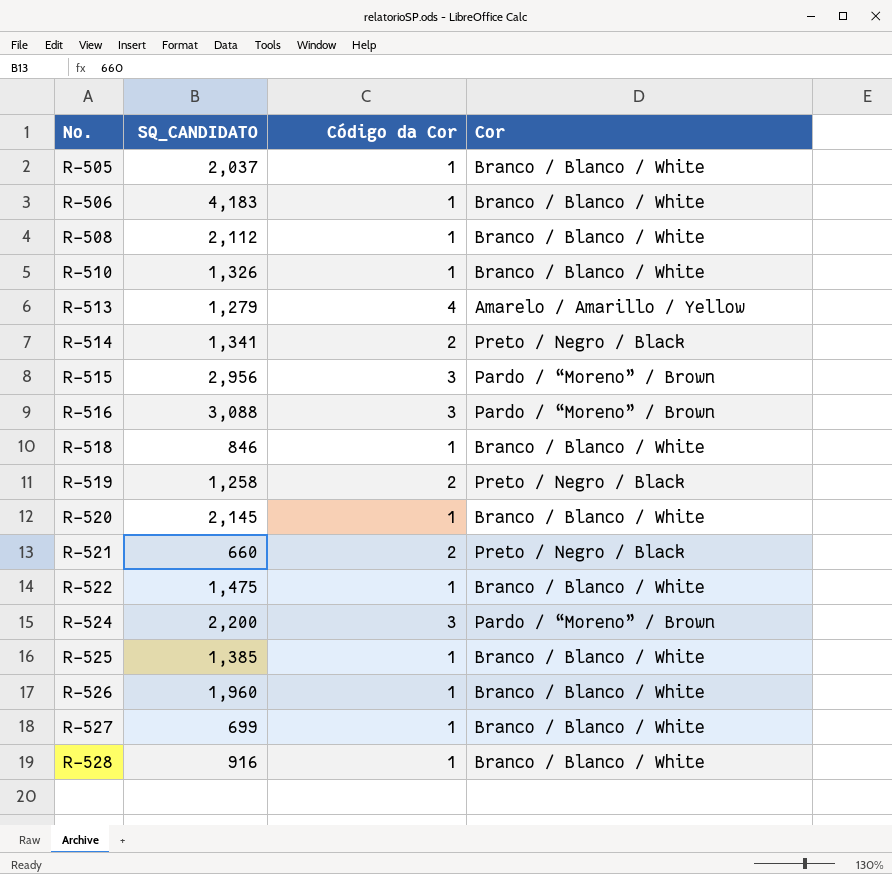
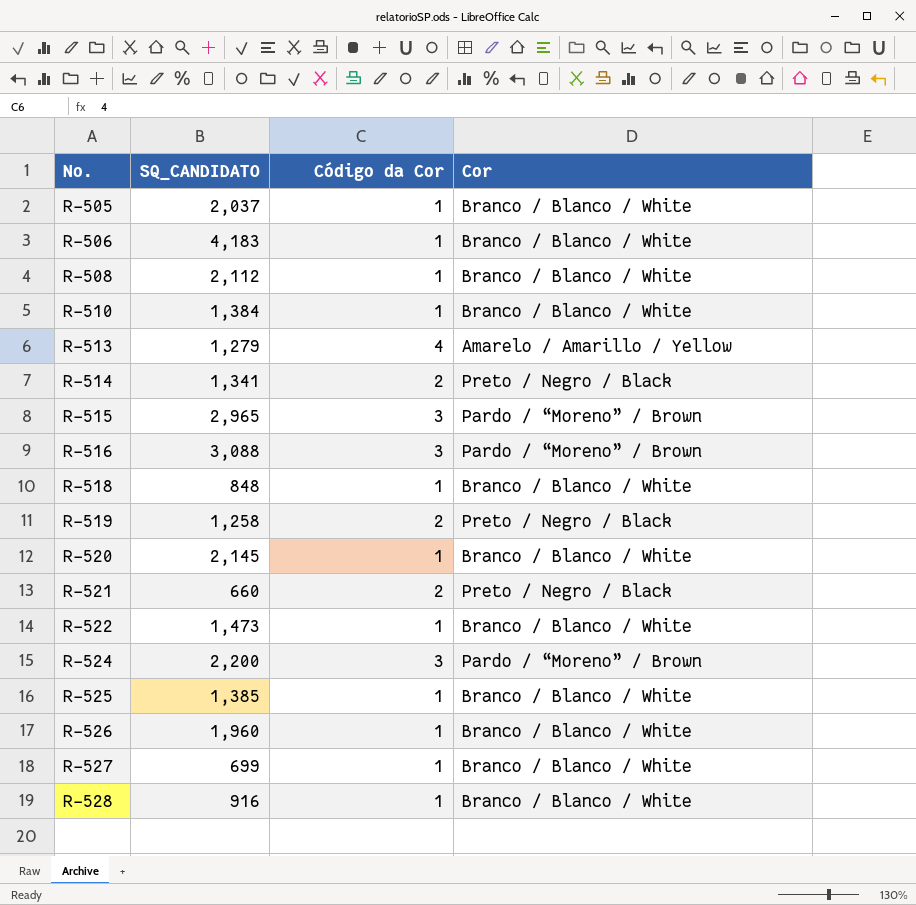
R-510 | SQ_CANDIDATO: 1,326 -> 1,384
R-515 | SQ_CANDIDATO: 2,956 -> 2,965
R-518 | SQ_CANDIDATO: 846 -> 848
R-522 | SQ_CANDIDATO: 1,475 -> 1,473

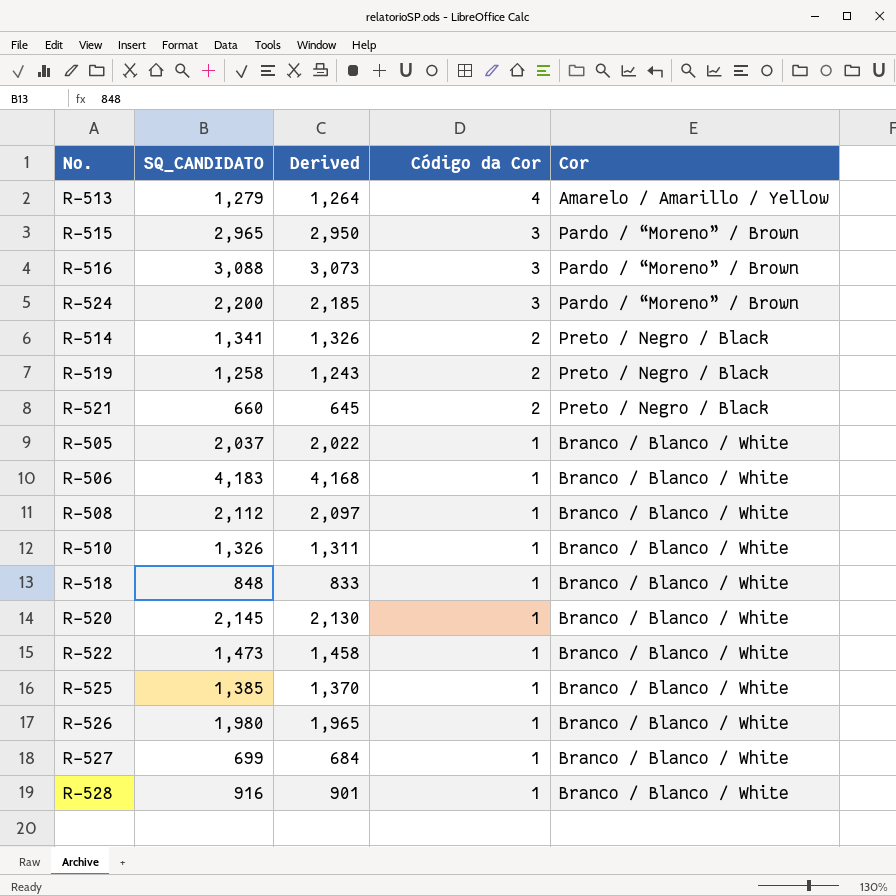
row order: No. ascending -> Código da Cor descending
column Derived | formula: none -> [SQ_CANDIDATO] - 15
R-510 | SQ_CANDIDATO: 1,384 -> 1,326
R-526 | SQ_CANDIDATO: 1,960 -> 1,980

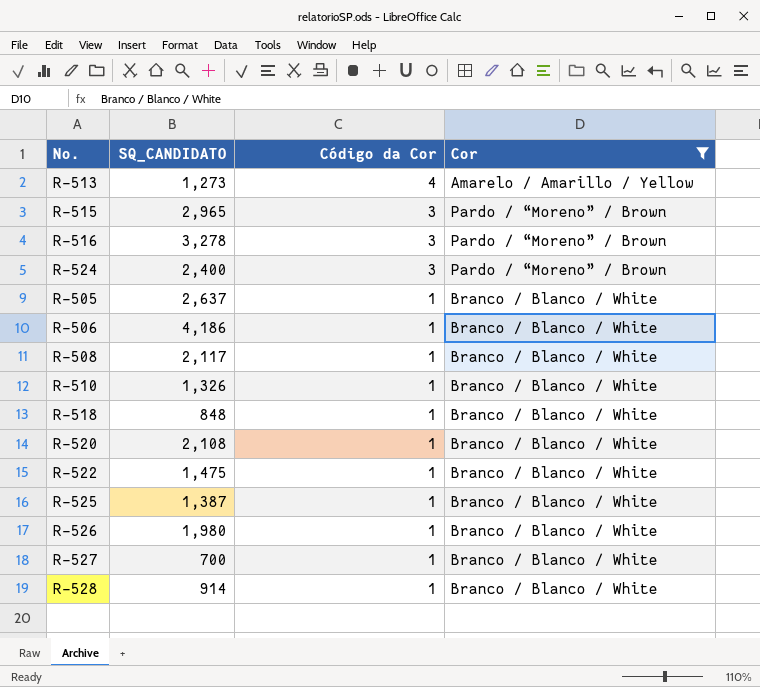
filter: none -> Cor != Preto / Negro / Black
column Derived | formula: [SQ_CANDIDATO] - 15 -> none
R-513 | SQ_CANDIDATO: 1,279 -> 1,273
R-516 | SQ_CANDIDATO: 3,088 -> 3,278
R-524 | SQ_CANDIDATO: 2,200 -> 2,400
R-505 | SQ_CANDIDATO: 2,037 -> 2,637
R-506 | SQ_CANDIDATO: 4,183 -> 4,186
R-508 | SQ_CANDIDATO: 2,112 -> 2,117
R-520 | SQ_CANDIDATO: 2,145 -> 2,108
R-522 | SQ_CANDIDATO: 1,473 -> 1,475
R-525 | SQ_CANDIDATO: 1,385 -> 1,387
R-527 | SQ_CANDIDATO: 699 -> 700
R-528 | SQ_CANDIDATO: 916 -> 914

